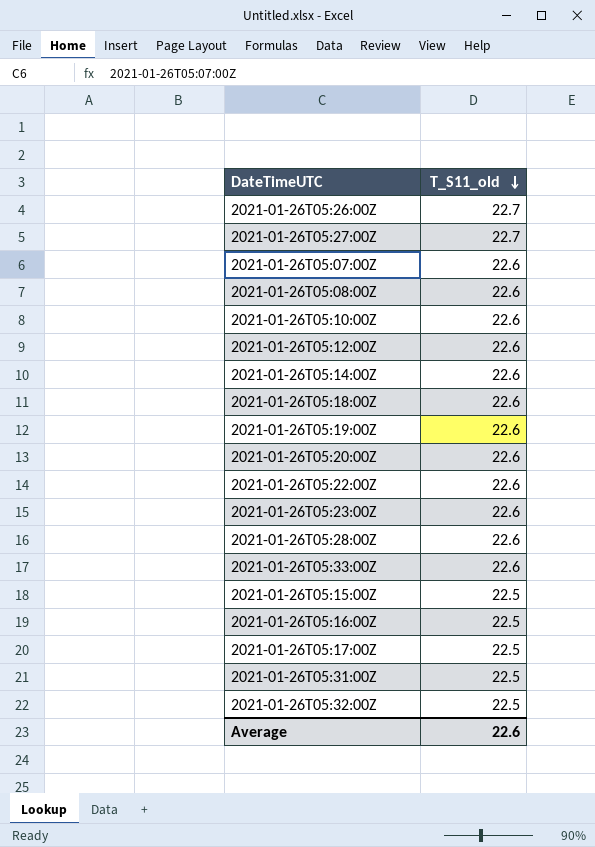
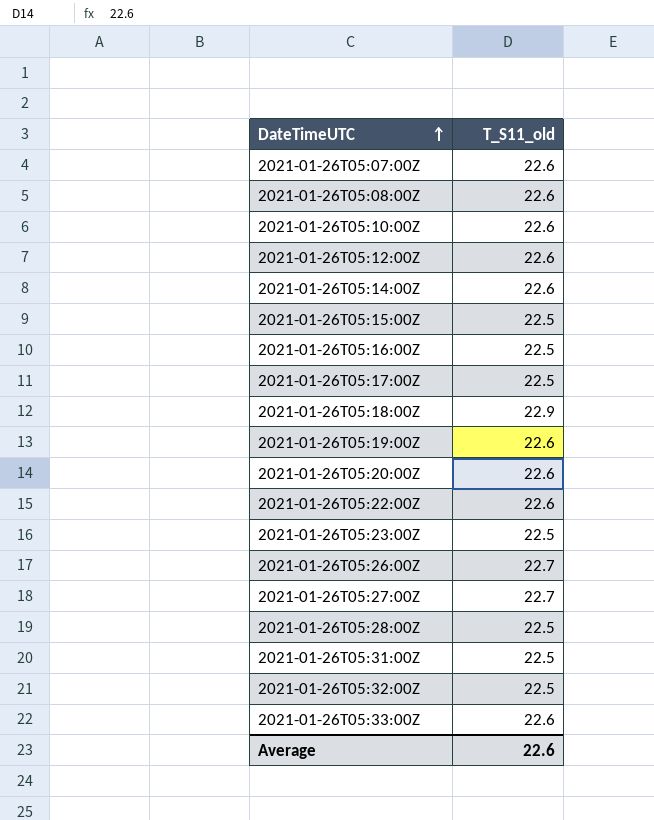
row order: T_S11_old descending -> DateTimeUTC ascending
2021-01-26T05:18:00Z | T_S11_old: 22.6 -> 22.9
2021-01-26T05:23:00Z | T_S11_old: 22.6 -> 22.5
2021-01-26T05:28:00Z | T_S11_old: 22.6 -> 22.5

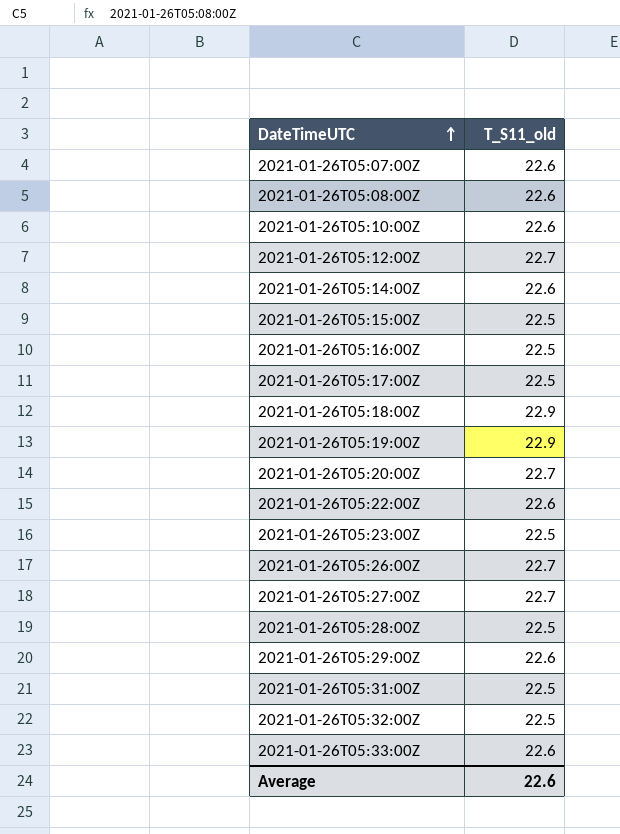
2021-01-26T05:12:00Z | T_S11_old: 22.6 -> 22.7
2021-01-26T05:19:00Z | T_S11_old: 22.6 -> 22.9
2021-01-26T05:20:00Z | T_S11_old: 22.6 -> 22.7
row 2021-01-26T05:29:00Z: none -> 22.6

